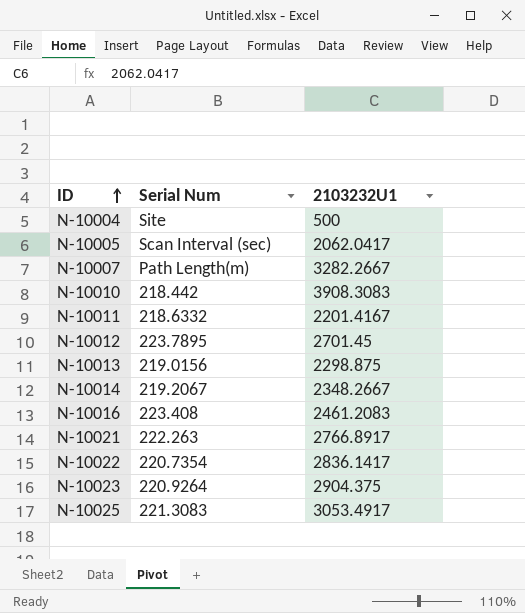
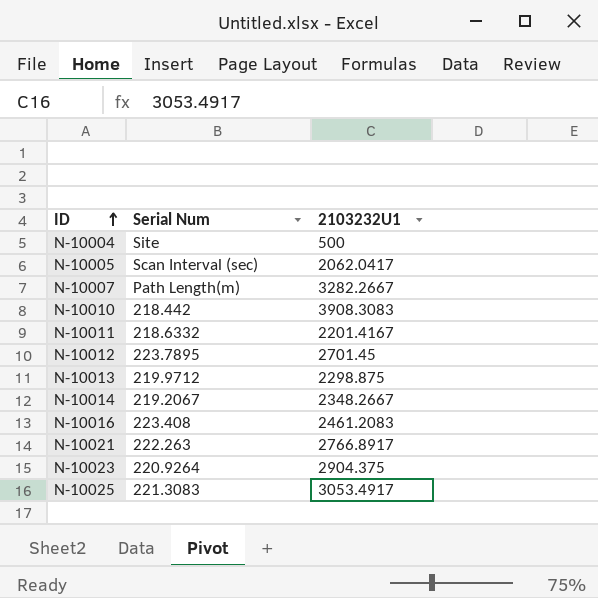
row N-10022: 220.7354 | 2836.1417 -> none
N-10013 | Serial Num: 219.0156 -> 219.9712

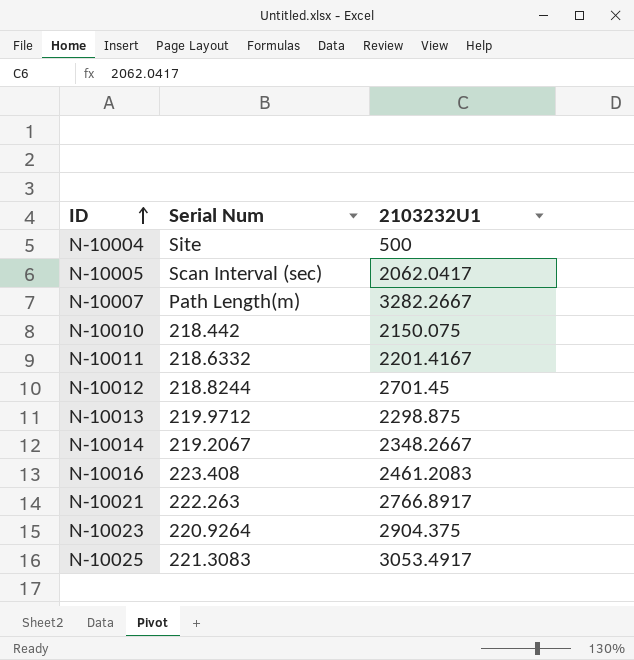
N-10010 | 2103232U1: 3908.3083 -> 2150.075
N-10012 | Serial Num: 223.7895 -> 218.8244

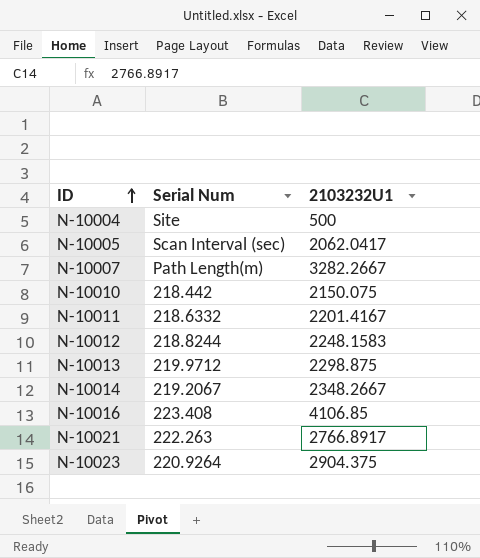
row N-10025: 221.3083 | 3053.4917 -> none
N-10012 | 2103232U1: 2701.45 -> 2248.1583
N-10016 | 2103232U1: 2461.2083 -> 4106.85

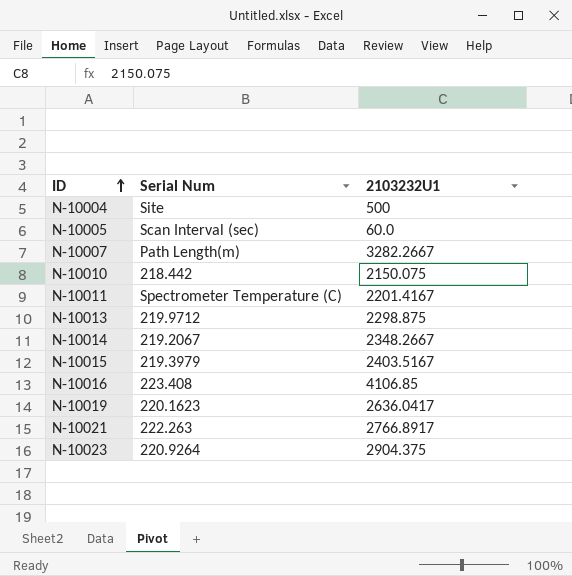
row N-10012: 218.8244 | 2248.1583 -> none
N-10005 | 2103232U1: 2062.0417 -> 60.0
N-10011 | Serial Num: 218.6332 -> Spectrometer Temperature (C)
row N-10015: none -> 219.3979 | 2403.5167
row N-10019: none -> 220.1623 | 2636.0417

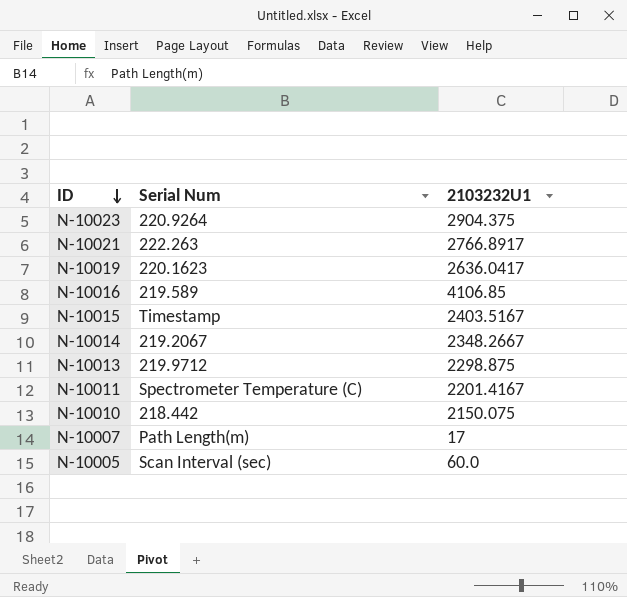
row order: ID ascending -> ID descending
row N-10004: Site | 500 -> none
N-10016 | Serial Num: 223.408 -> 219.589
N-10015 | Serial Num: 219.3979 -> Timestamp
N-10007 | 2103232U1: 3282.2667 -> 17

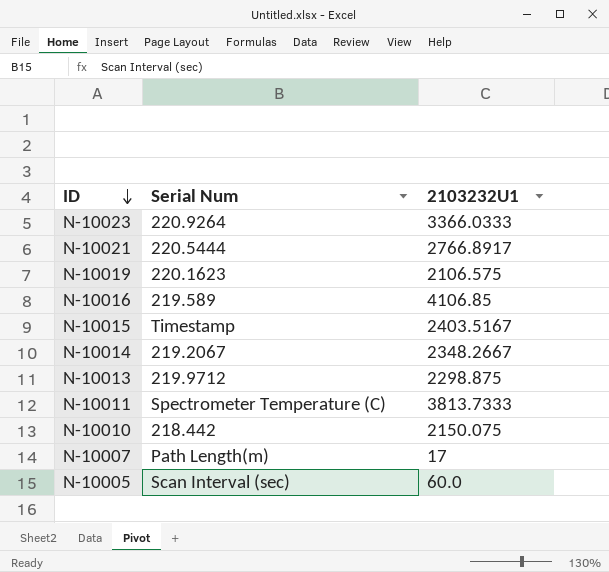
N-10023 | 2103232U1: 2904.375 -> 3366.0333
N-10021 | Serial Num: 222.263 -> 220.5444
N-10019 | 2103232U1: 2636.0417 -> 2106.575
N-10011 | 2103232U1: 2201.4167 -> 3813.7333

